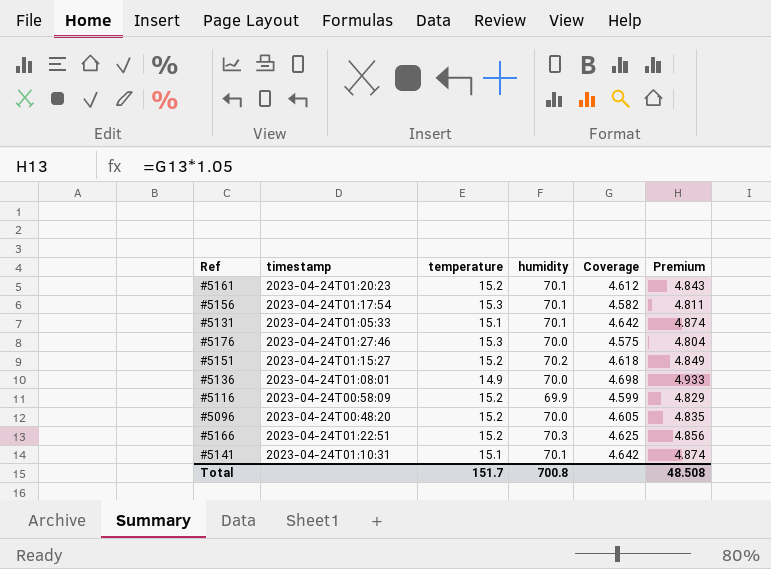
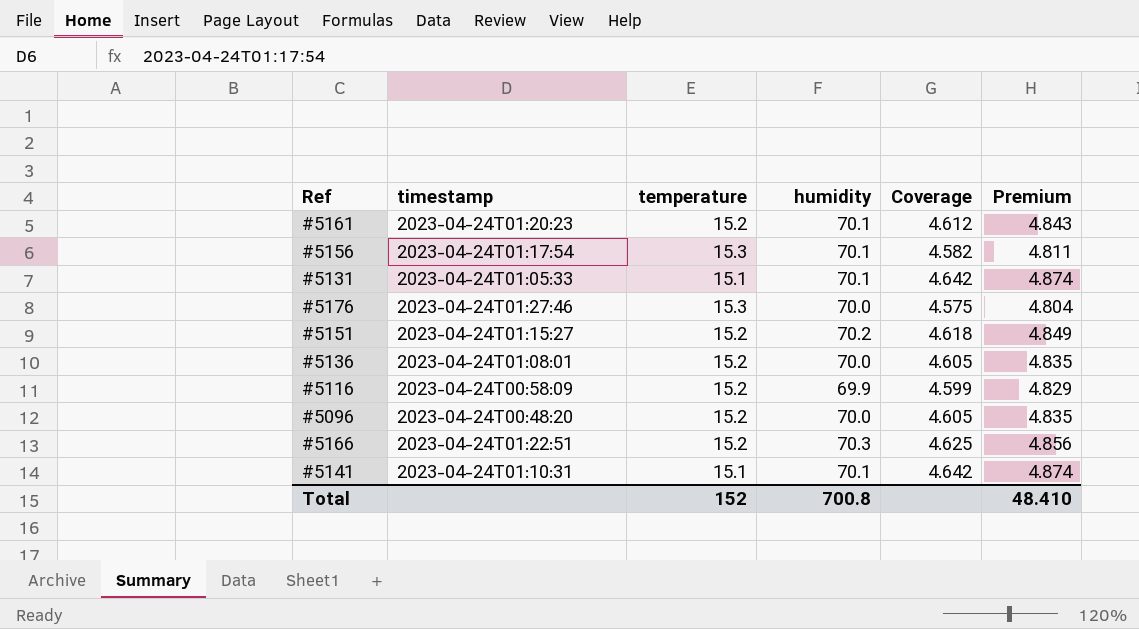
#5136 | temperature: 14.9 -> 15.2
#5136 | Coverage: 4.698 -> 4.605
#5136 | Premium: 4.933 -> 4.835
Total | temperature: 151.7 -> 152
Total | Premium: 48.508 -> 48.410

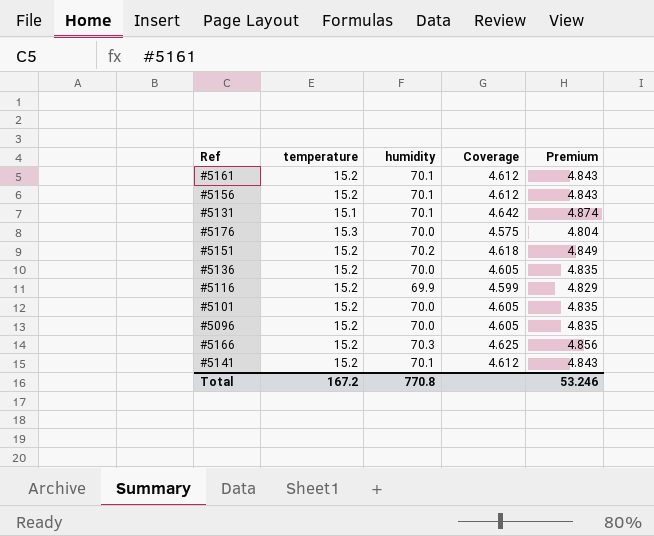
column timestamp | position: 2 -> none
#5156 | temperature: 15.3 -> 15.2
#5156 | Coverage: 4.582 -> 4.612
#5156 | Premium: 4.811 -> 4.843
row #5101: none -> 15.2 | 70.0 | 4.605 | 4.835
#5141 | temperature: 15.1 -> 15.2
#5141 | Coverage: 4.642 -> 4.612
#5141 | Premium: 4.874 -> 4.843
Total | temperature: 152 -> 167.2
Total | humidity: 700.8 -> 770.8
Total | Premium: 48.410 -> 53.246

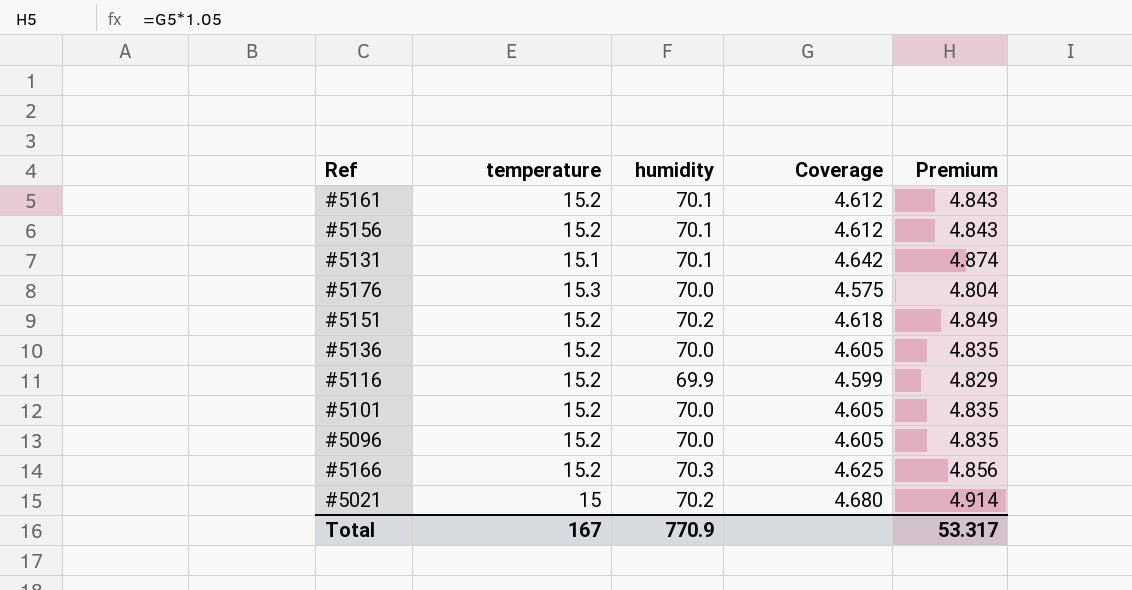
row #5141: 15.2 | 70.1 | 4.612 | 4.843 -> none
row #5021: none -> 15 | 70.2 | 4.680 | 4.914
Total | temperature: 167.2 -> 167
Total | humidity: 770.8 -> 770.9
Total | Premium: 53.246 -> 53.317

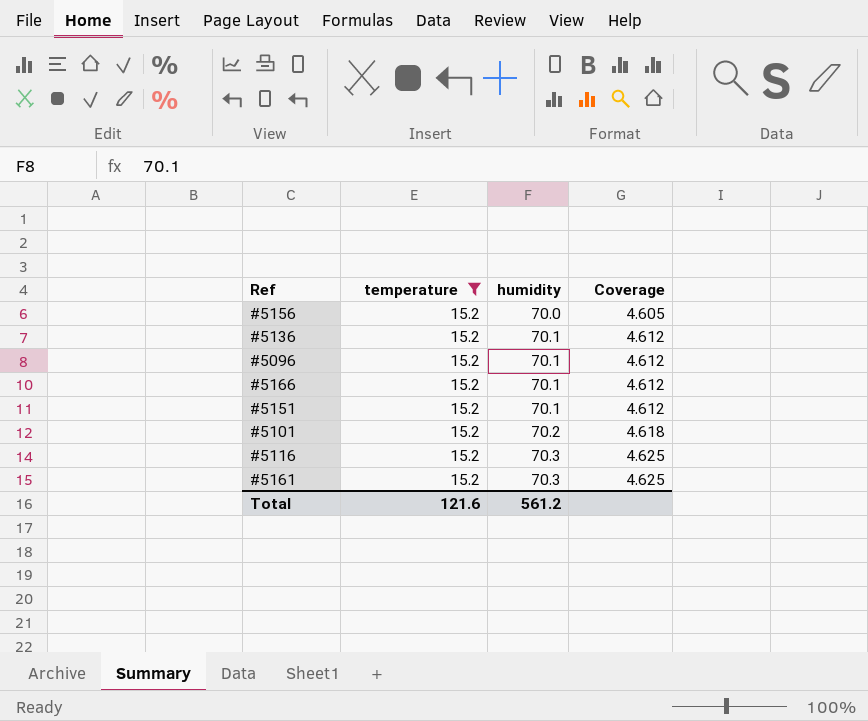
filter: none -> temperature = 15.2
row order: none -> humidity ascending
column Premium | formula: [Coverage] * 1.05 -> none
#5156 | humidity: 70.1 -> 70.0
#5156 | Coverage: 4.612 -> 4.605
#5136 | humidity: 70.0 -> 70.1
#5136 | Coverage: 4.605 -> 4.612
#5096 | humidity: 70.0 -> 70.1
#5096 | Coverage: 4.605 -> 4.612
#5166 | humidity: 70.3 -> 70.1
#5166 | Coverage: 4.625 -> 4.612
#5151 | humidity: 70.2 -> 70.1
#5151 | Coverage: 4.618 -> 4.612
#5101 | humidity: 70.0 -> 70.2
#5101 | Coverage: 4.605 -> 4.618
#5116 | humidity: 69.9 -> 70.3
#5116 | Coverage: 4.599 -> 4.625
#5161 | humidity: 70.1 -> 70.3
#5161 | Coverage: 4.612 -> 4.625
Total | temperature: 167 -> 121.6
Total | humidity: 770.9 -> 561.2

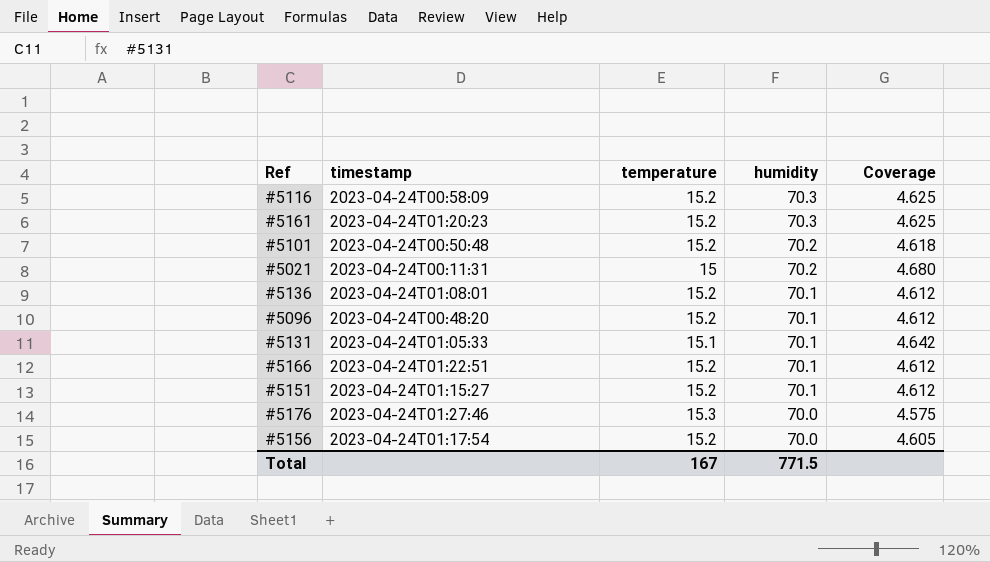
filter: temperature = 15.2 -> none
row order: humidity ascending -> humidity descending
column timestamp | position: none -> 2
Total | temperature: 121.6 -> 167
Total | humidity: 561.2 -> 771.5

